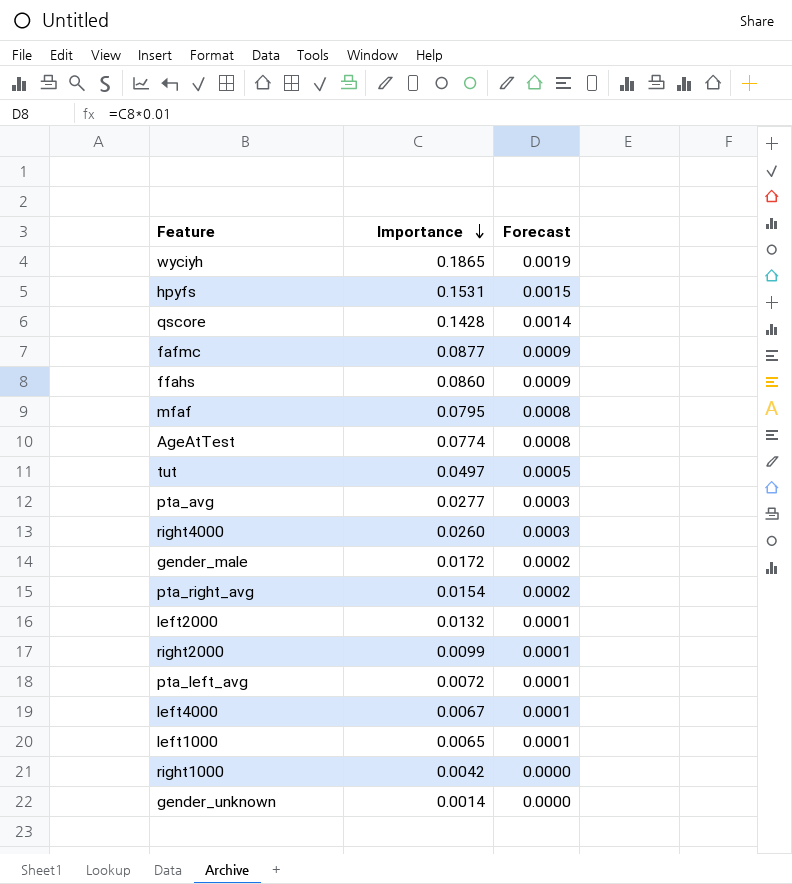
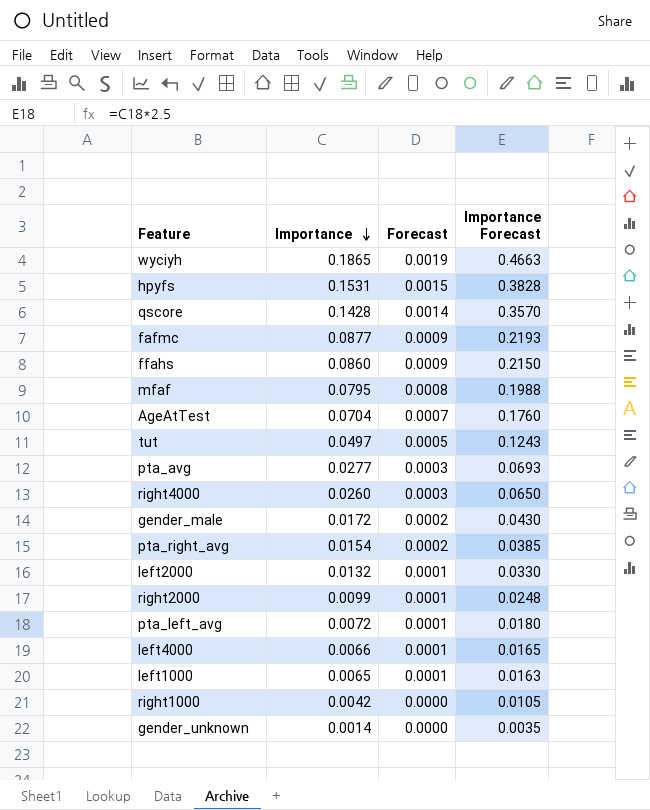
column Importance Forecast | formula: none -> [Importance] * 2.5
AgeAtTest | Importance: 0.0774 -> 0.0704
AgeAtTest | Forecast: 0.0008 -> 0.0007
left4000 | Importance: 0.0067 -> 0.0066

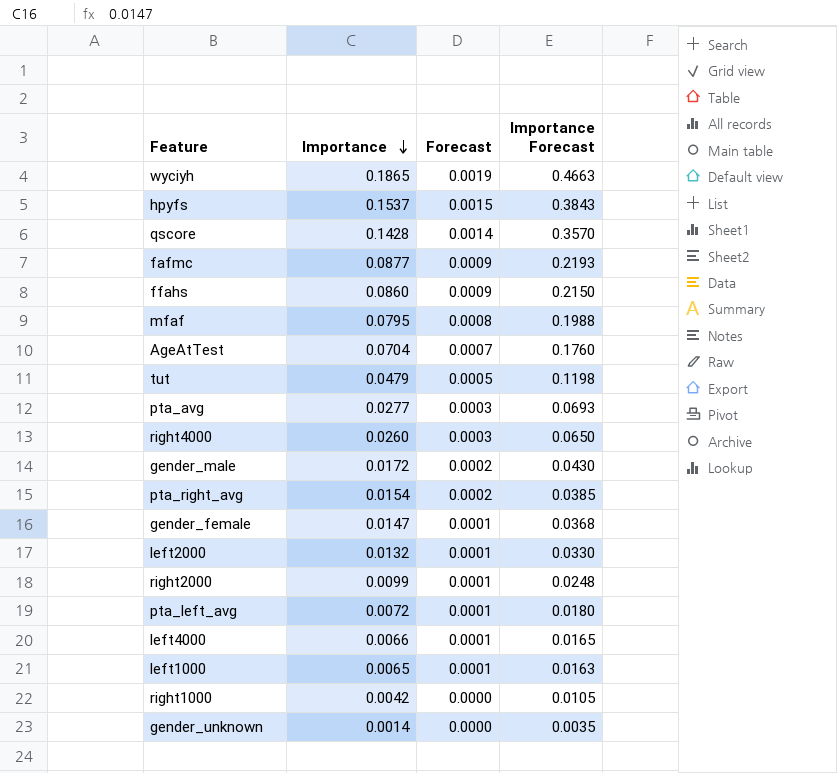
hpyfs | Importance: 0.1531 -> 0.1537
hpyfs | Importance Forecast: 0.3828 -> 0.3843
tut | Importance: 0.0497 -> 0.0479
tut | Importance Forecast: 0.1243 -> 0.1198
row gender_female: none -> 0.0147 | 0.0001 | 0.0368

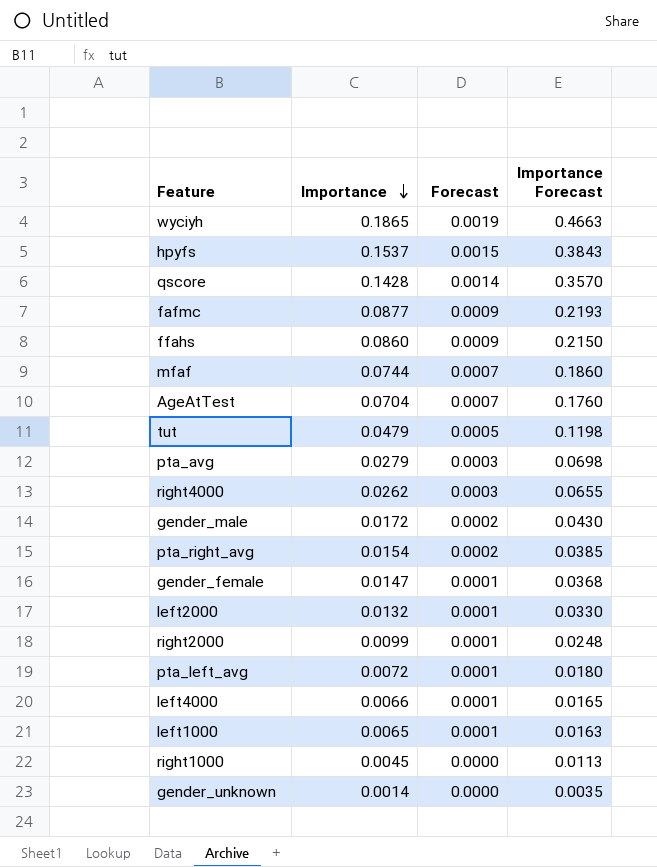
mfaf | Importance: 0.0795 -> 0.0744
mfaf | Forecast: 0.0008 -> 0.0007
mfaf | Importance Forecast: 0.1988 -> 0.1860
pta_avg | Importance: 0.0277 -> 0.0279
pta_avg | Importance Forecast: 0.0693 -> 0.0698
right4000 | Importance: 0.0260 -> 0.0262
right4000 | Importance Forecast: 0.0650 -> 0.0655
right1000 | Importance: 0.0042 -> 0.0045
right1000 | Importance Forecast: 0.0105 -> 0.0113

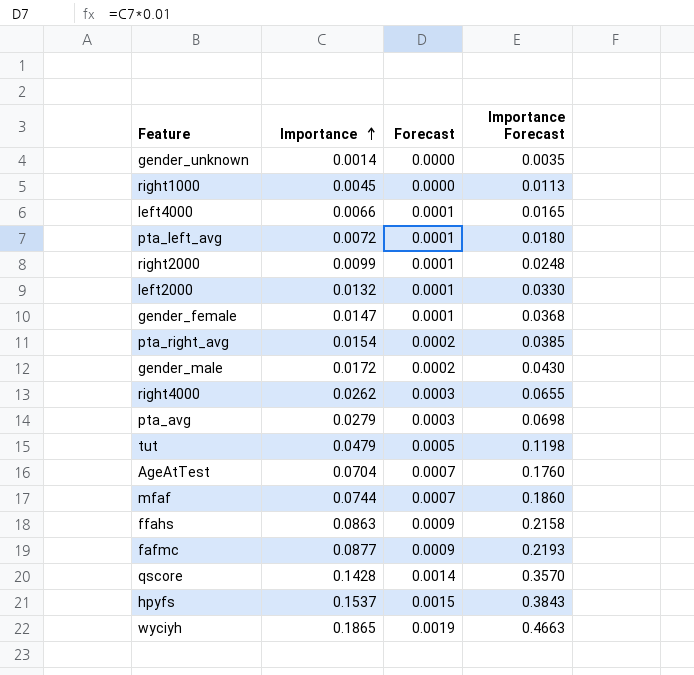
row order: Importance descending -> Importance ascending
row left1000: 0.0065 | 0.0001 | 0.0163 -> none
ffahs | Importance: 0.0860 -> 0.0863
ffahs | Importance Forecast: 0.2150 -> 0.2158

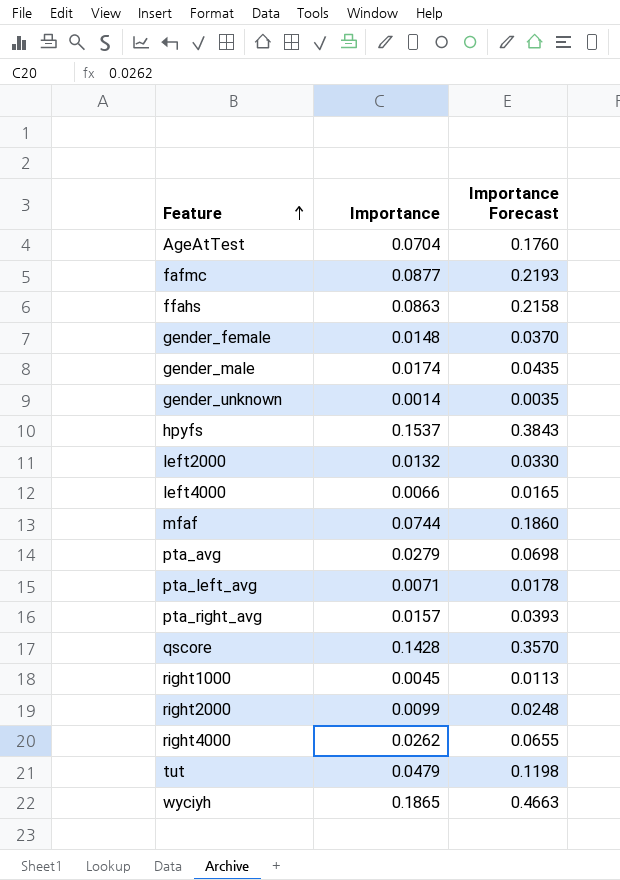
row order: Importance ascending -> Feature ascending
column Forecast | formula: [Importance] * 0.01 -> none
gender_female | Importance: 0.0147 -> 0.0148
gender_female | Importance Forecast: 0.0368 -> 0.0370
gender_male | Importance: 0.0172 -> 0.0174
gender_male | Importance Forecast: 0.0430 -> 0.0435
pta_left_avg | Importance: 0.0072 -> 0.0071
pta_left_avg | Importance Forecast: 0.0180 -> 0.0178
pta_right_avg | Importance: 0.0154 -> 0.0157
pta_right_avg | Importance Forecast: 0.0385 -> 0.0393

